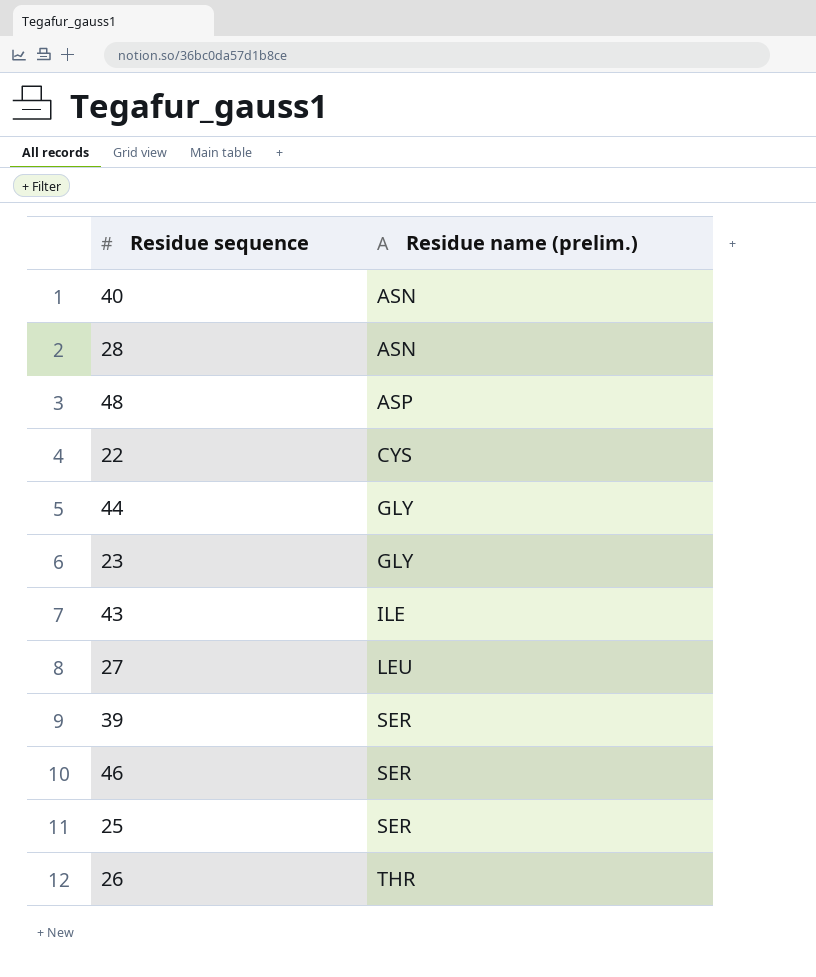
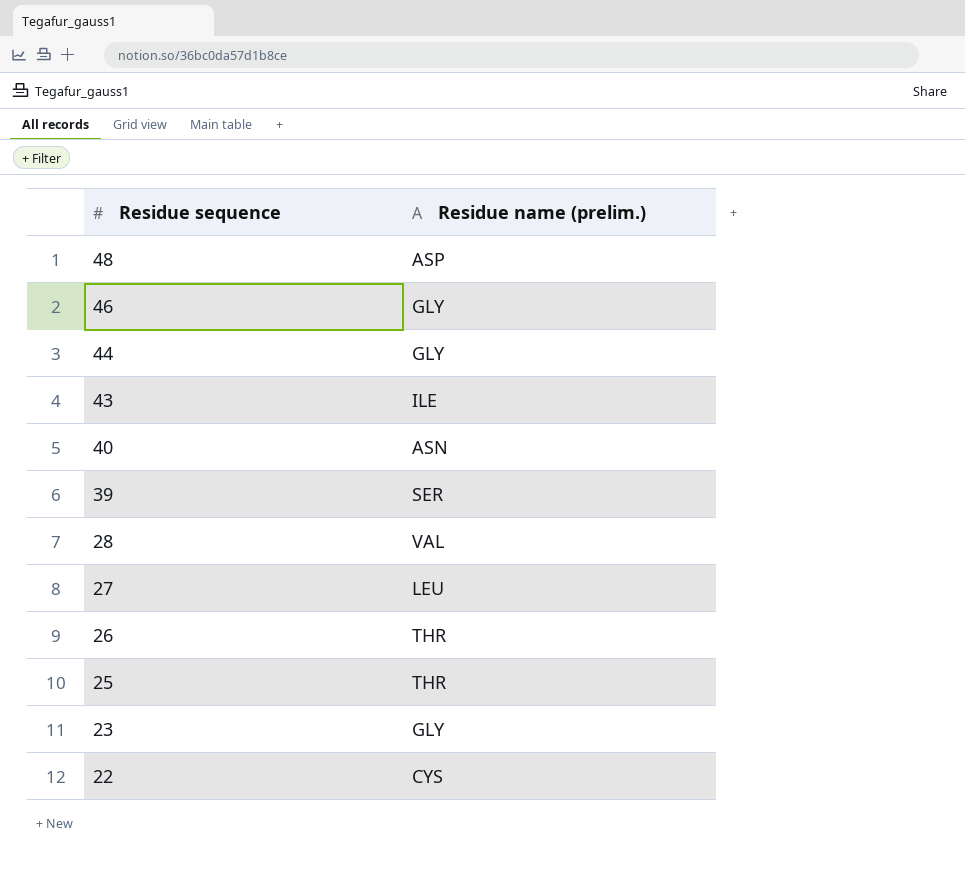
row order: Residue name (prelim.) ascending -> Residue sequence descending
46 | Residue name (prelim.): SER -> GLY
28 | Residue name (prelim.): ASN -> VAL
25 | Residue name (prelim.): SER -> THR

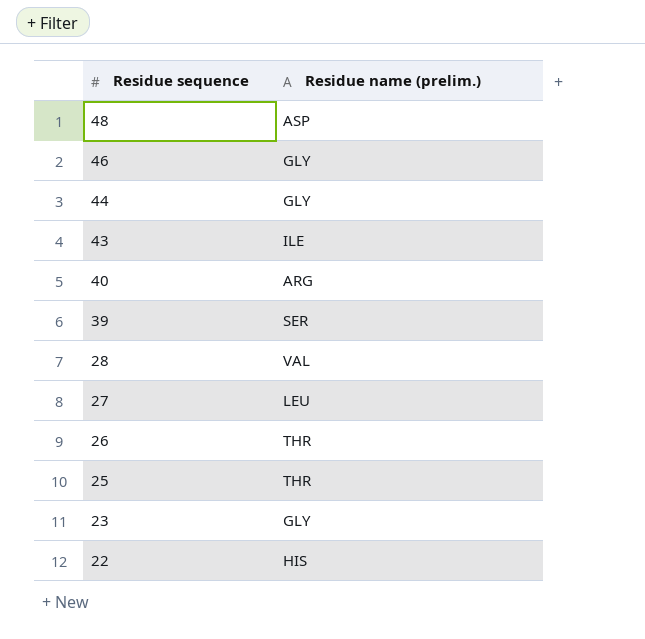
40 | Residue name (prelim.): ASN -> ARG
22 | Residue name (prelim.): CYS -> HIS

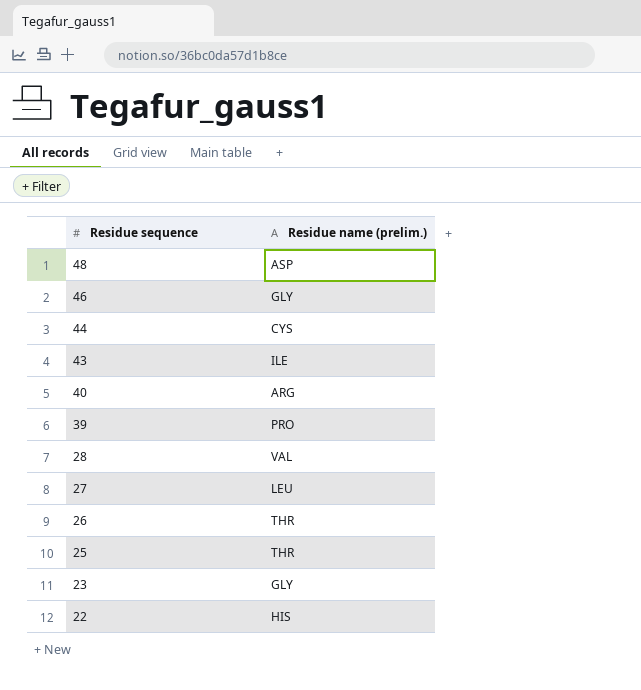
44 | Residue name (prelim.): GLY -> CYS
39 | Residue name (prelim.): SER -> PRO

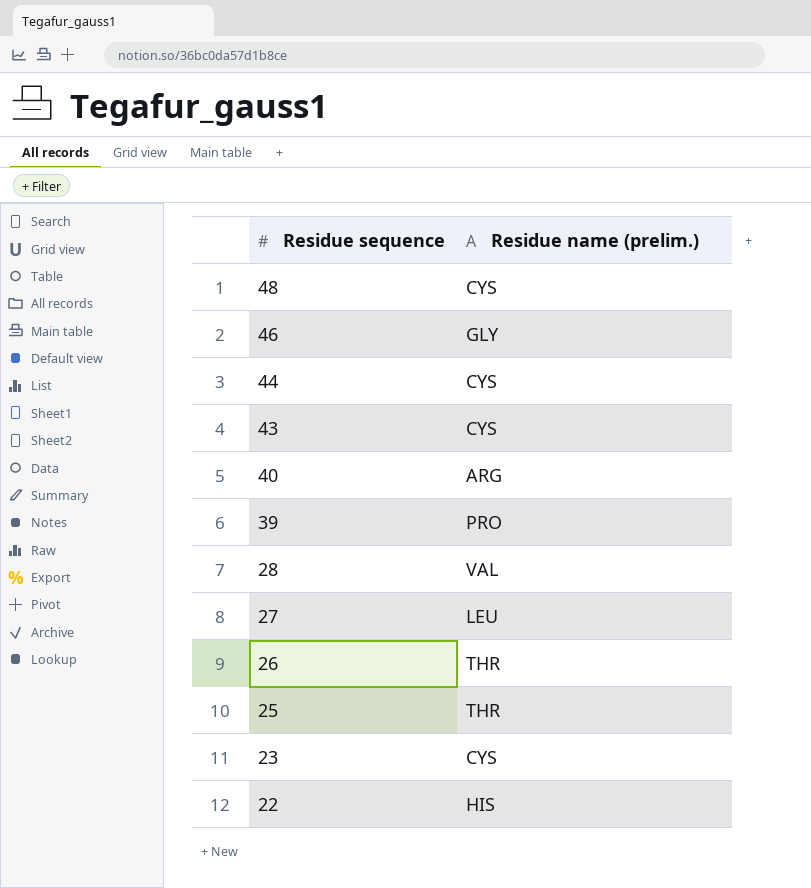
48 | Residue name (prelim.): ASP -> CYS
43 | Residue name (prelim.): ILE -> CYS
23 | Residue name (prelim.): GLY -> CYS

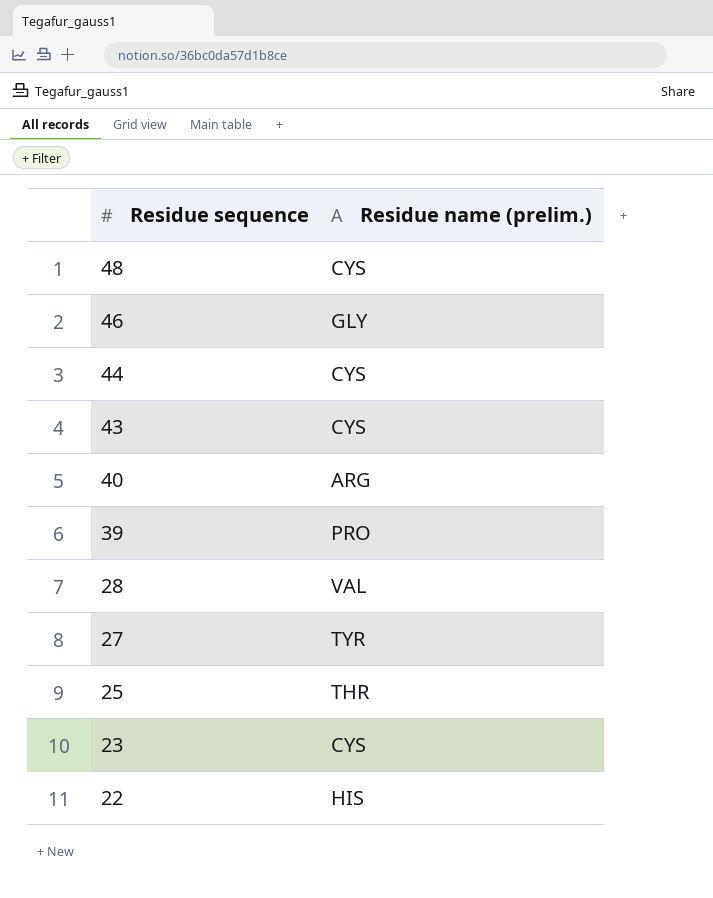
row 26: THR -> none
27 | Residue name (prelim.): LEU -> TYR

